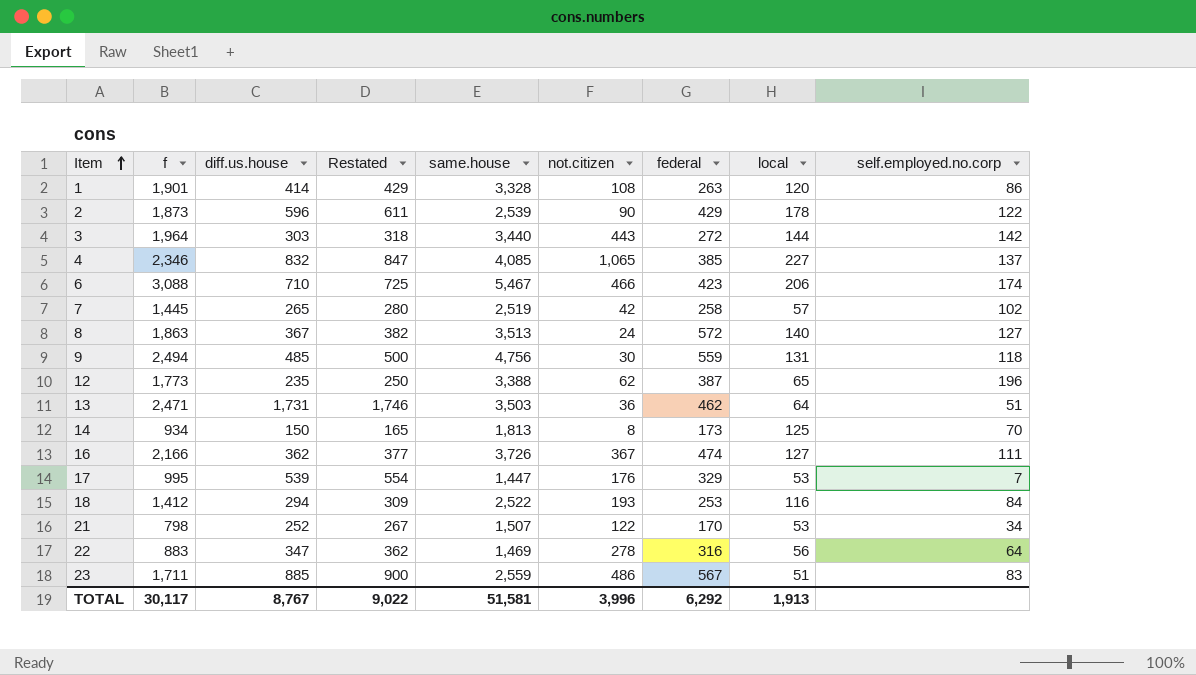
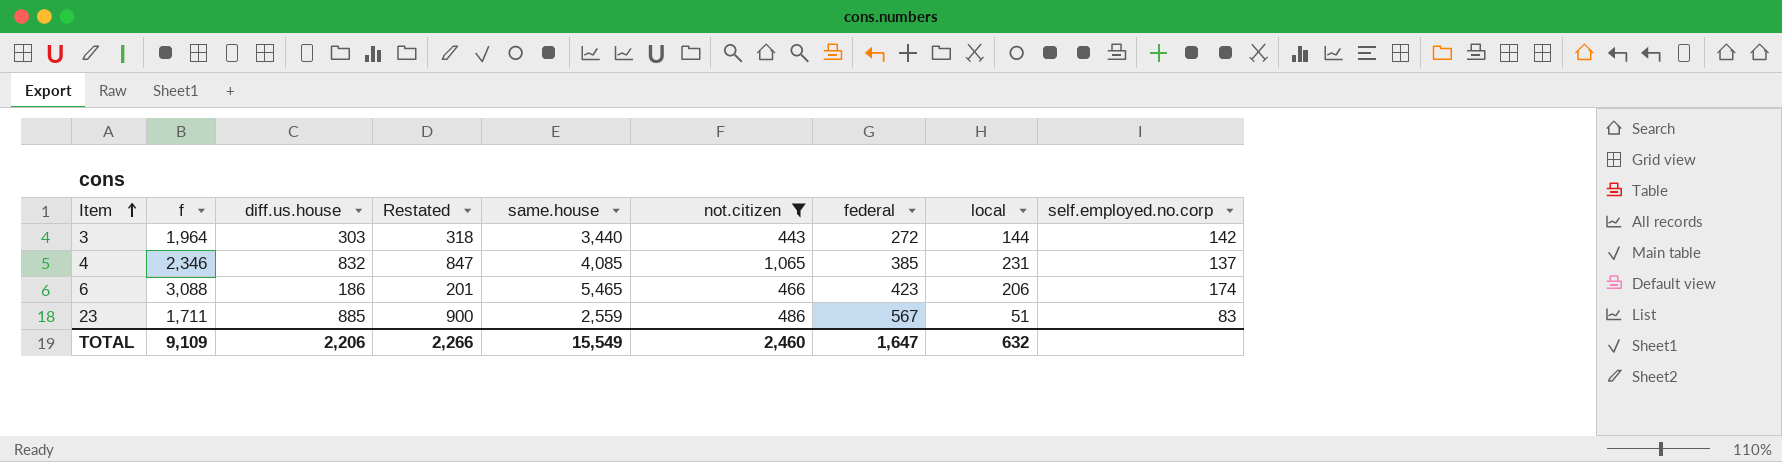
filter: none -> not.citizen >= 443
4 | local: 227 -> 231
6 | diff.us.house: 710 -> 186
6 | Restated: 725 -> 201
6 | same.house: 5,467 -> 5,465
TOTAL | f: 30,117 -> 9,109
TOTAL | diff.us.house: 8,767 -> 2,206
TOTAL | Restated: 9,022 -> 2,266
TOTAL | same.house: 51,581 -> 15,549
TOTAL | not.citizen: 3,996 -> 2,460
TOTAL | federal: 6,292 -> 1,647
TOTAL | local: 1,913 -> 632

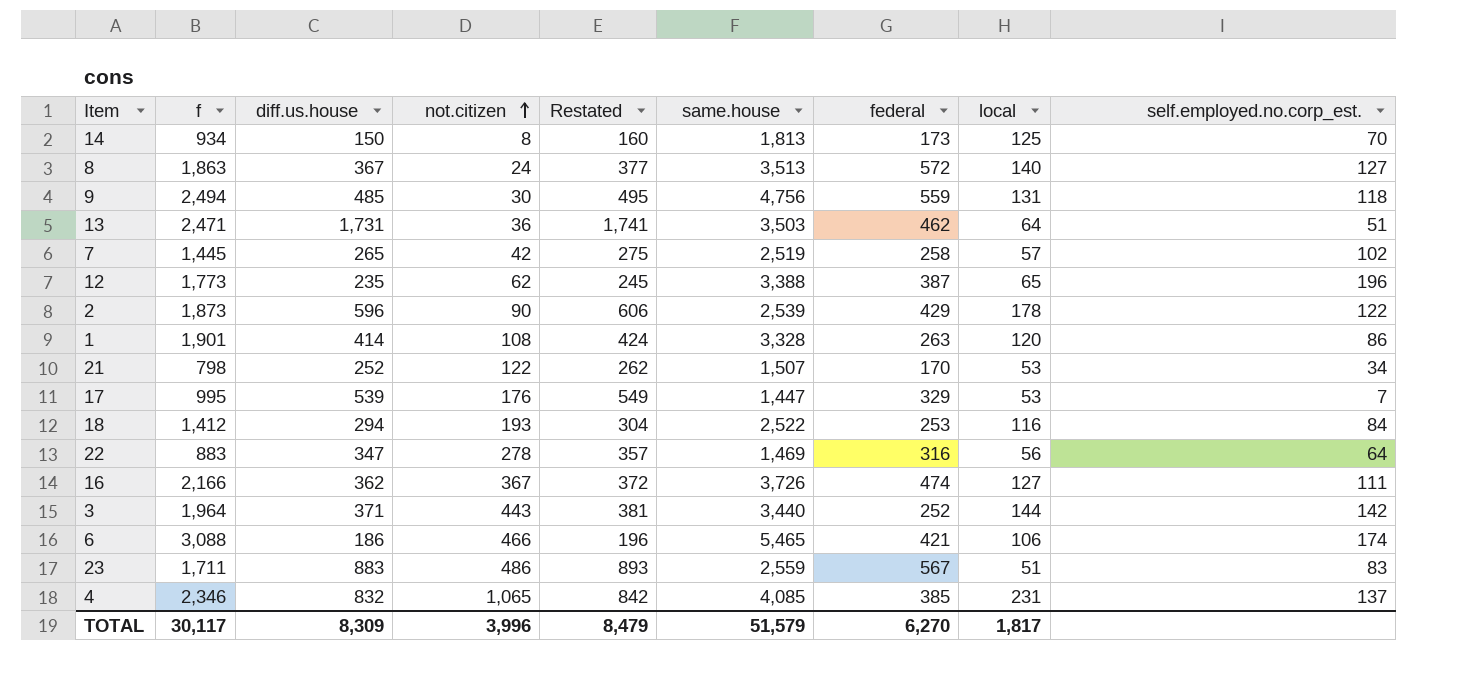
filter: not.citizen >= 443 -> none
row order: Item ascending -> not.citizen ascending
column not.citizen | position: 6 -> 4
column Restated | formula: [diff.us.house] + 15 -> [diff.us.house] + 10
column name: self.employed.no.corp -> self.employed.no.corp_est.
3 | diff.us.house: 303 -> 371
3 | federal: 272 -> 252
6 | federal: 423 -> 421
6 | local: 206 -> 106
23 | diff.us.house: 885 -> 883
TOTAL | f: 9,109 -> 30,117
TOTAL | diff.us.house: 2,206 -> 8,309
TOTAL | not.citizen: 2,460 -> 3,996
TOTAL | Restated: 2,266 -> 8,479
TOTAL | same.house: 15,549 -> 51,579
TOTAL | federal: 1,647 -> 6,270
TOTAL | local: 632 -> 1,817

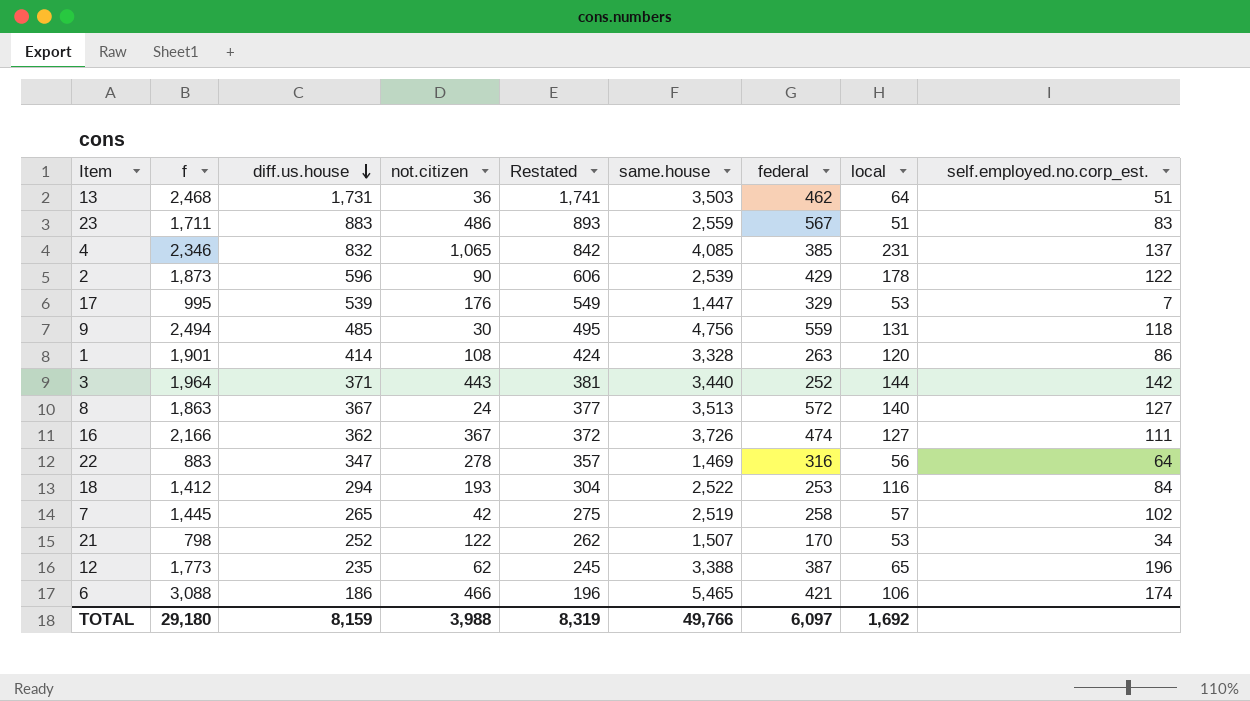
row order: not.citizen ascending -> diff.us.house descending
row 14: 934 | 150 | 8 | 160 | 1,813 | 173 | 125 | 70 -> none
13 | f: 2,471 -> 2,468
TOTAL | f: 30,117 -> 29,180
TOTAL | diff.us.house: 8,309 -> 8,159
TOTAL | not.citizen: 3,996 -> 3,988
TOTAL | Restated: 8,479 -> 8,319
TOTAL | same.house: 51,579 -> 49,766
TOTAL | federal: 6,270 -> 6,097
TOTAL | local: 1,817 -> 1,692

